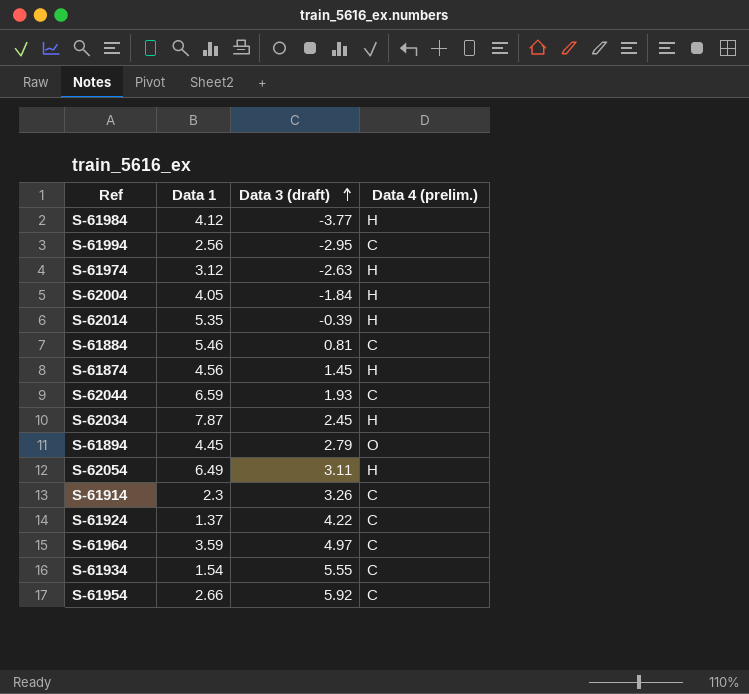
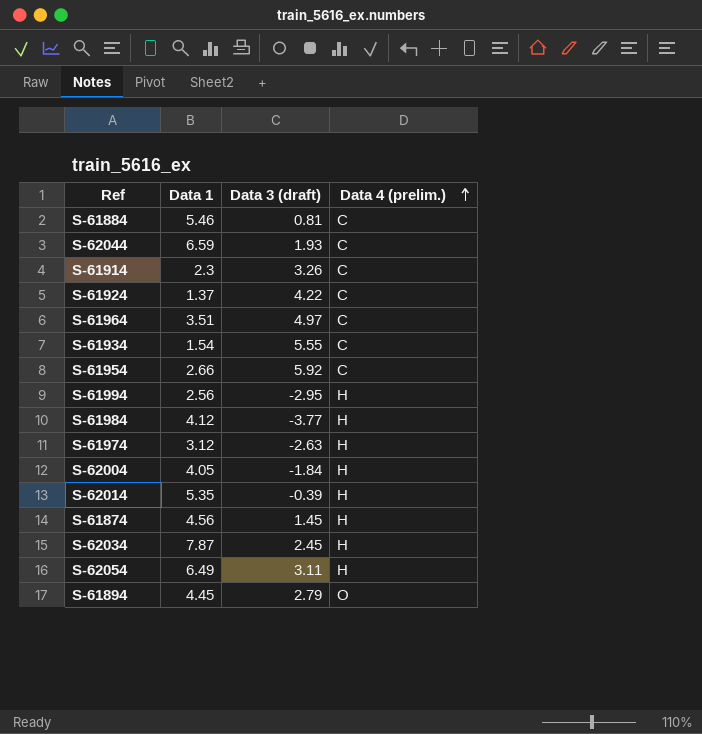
row order: Data 3 (draft) ascending -> Data 4 (prelim.) ascending
S-61964 | Data 1: 3.59 -> 3.51
S-61994 | Data 4 (prelim.): C -> H

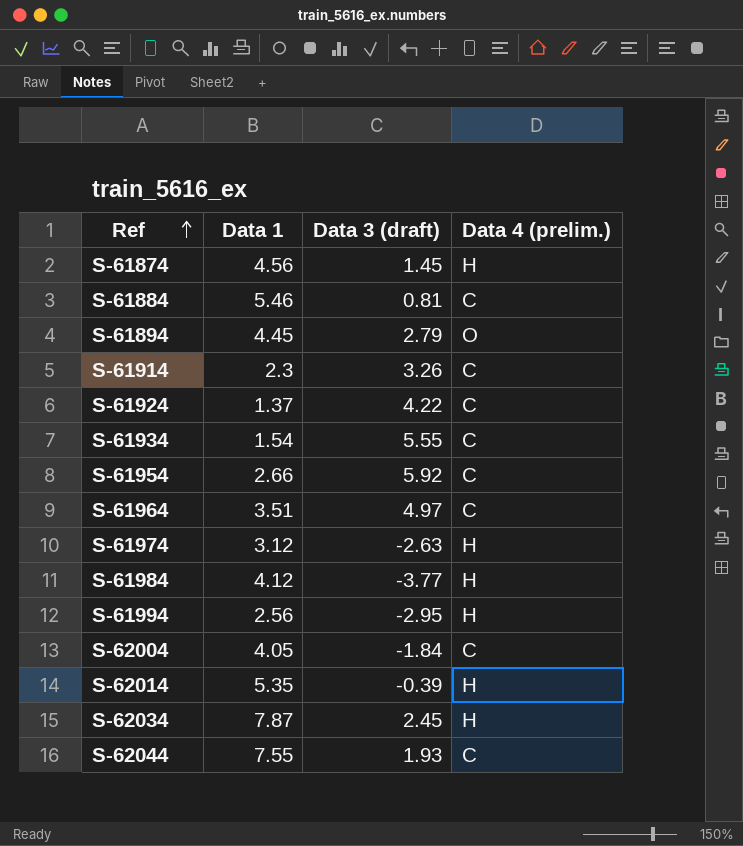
row order: Data 4 (prelim.) ascending -> Ref ascending
row S-62054: 6.49 | 3.11 | H -> none
S-62004 | Data 4 (prelim.): H -> C
S-62044 | Data 1: 6.59 -> 7.55

